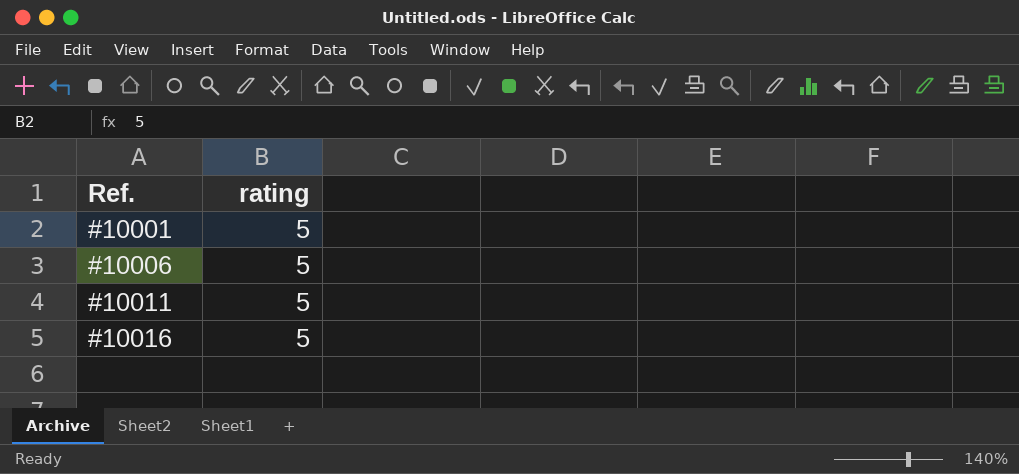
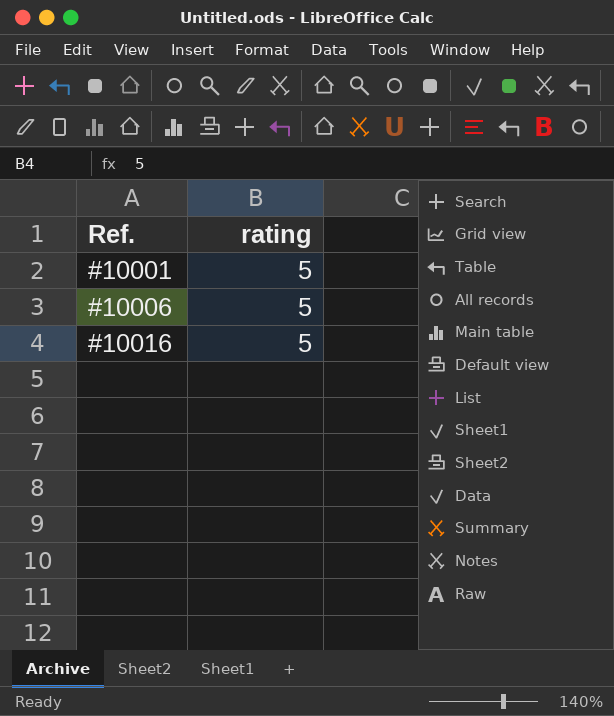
row #10011: 5 -> none

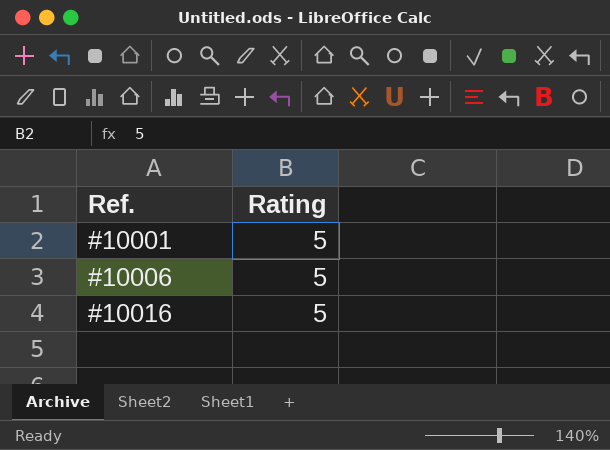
column name: rating -> Rating

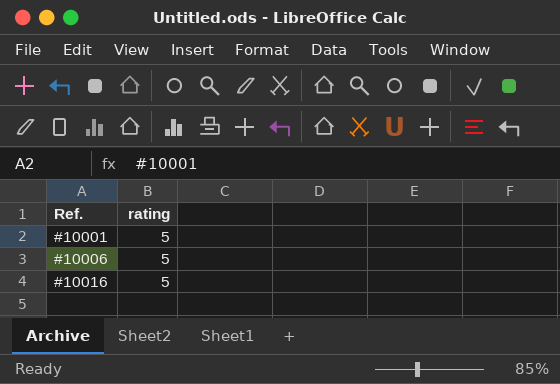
column name: Rating -> rating

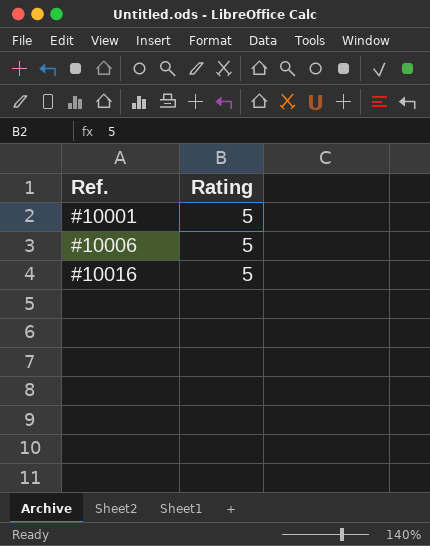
column name: rating -> Rating

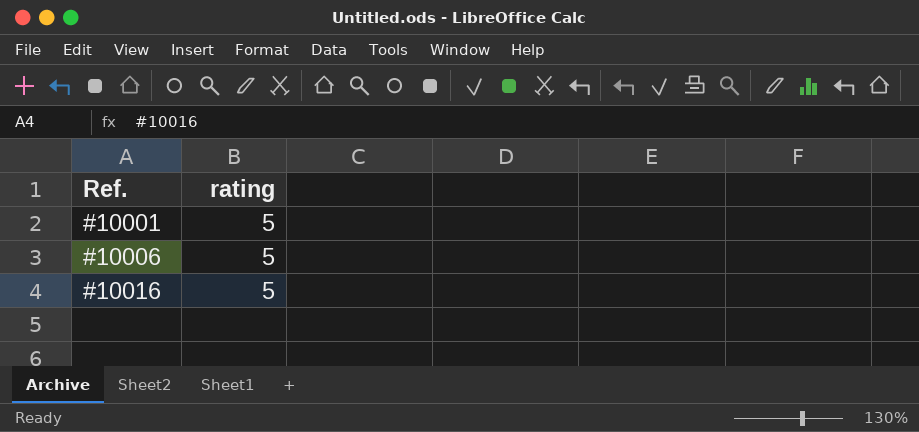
column name: Rating -> rating

